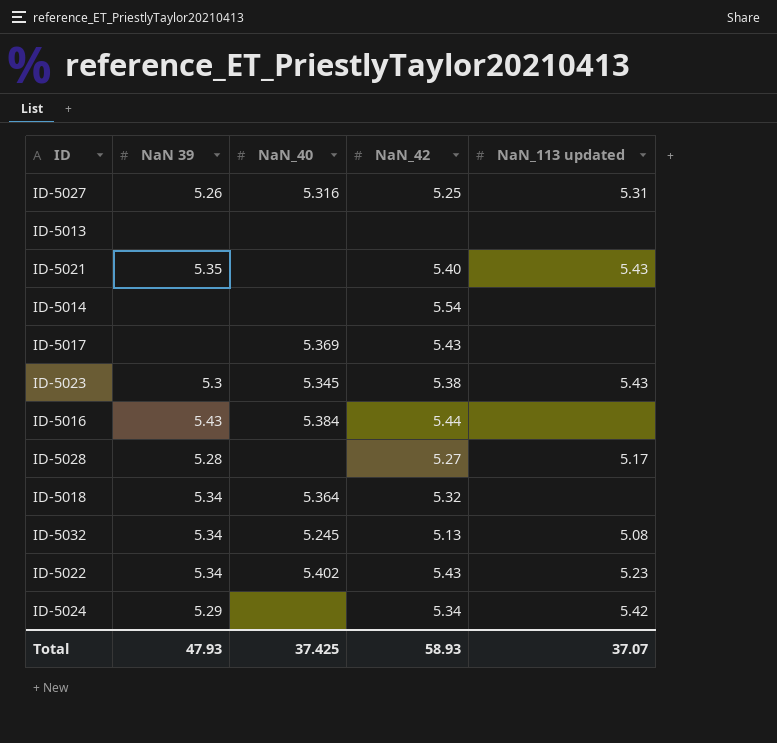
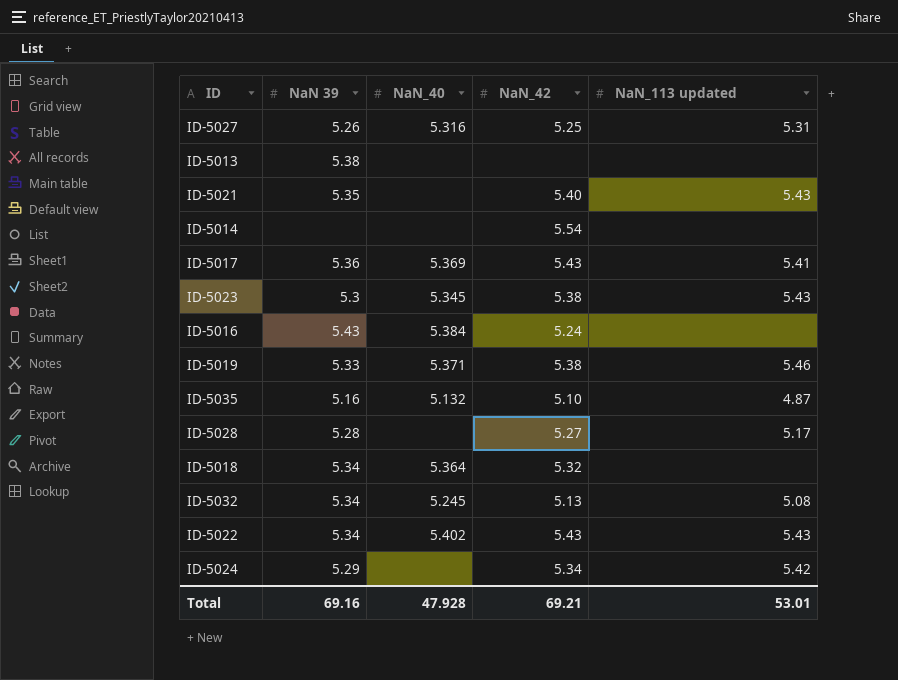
ID-5013 | NaN 39: none -> 5.38
ID-5017 | NaN 39: none -> 5.36
ID-5017 | NaN_113 updated: none -> 5.41
ID-5016 | NaN_42: 5.44 -> 5.24
row ID-5019: none -> 5.33 | 5.371 | 5.38 | 5.46
row ID-5035: none -> 5.16 | 5.132 | 5.10 | 4.87
ID-5022 | NaN_113 updated: 5.23 -> 5.43
Total | NaN 39: 47.93 -> 69.16
Total | NaN_40: 37.425 -> 47.928
Total | NaN_42: 58.93 -> 69.21
Total | NaN_113 updated: 37.07 -> 53.01

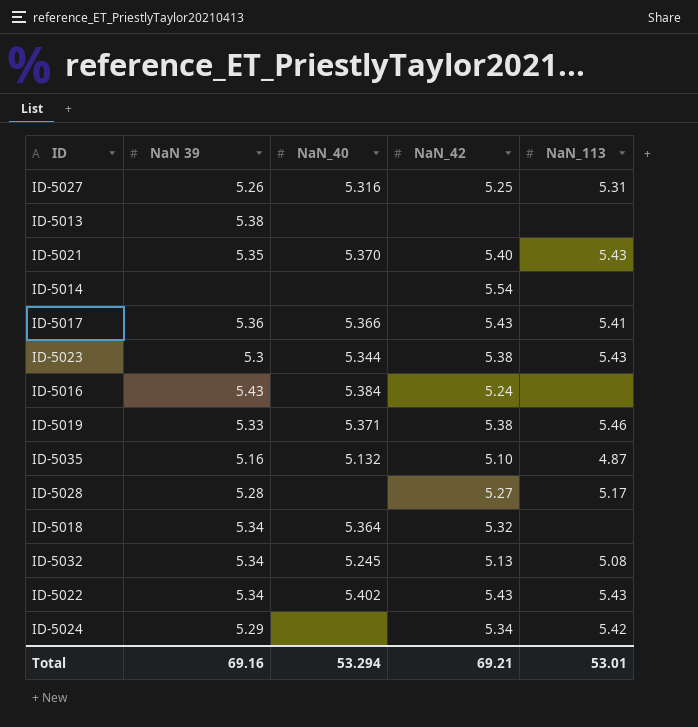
column name: NaN_113 updated -> NaN_113
ID-5021 | NaN_40: none -> 5.370
ID-5017 | NaN_40: 5.369 -> 5.366
ID-5023 | NaN_40: 5.345 -> 5.344
Total | NaN_40: 47.928 -> 53.294

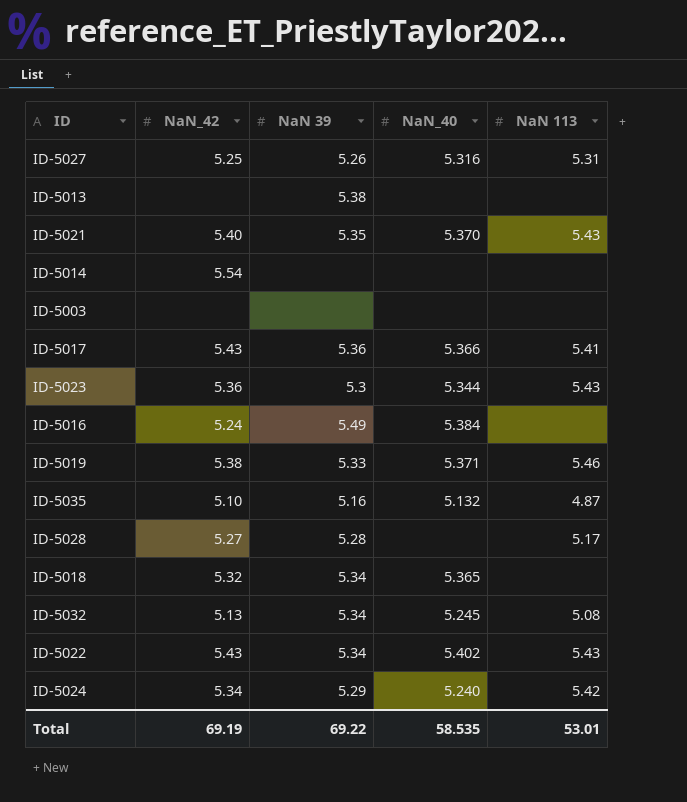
column NaN_42 | position: 4 -> 2
column name: NaN_113 -> NaN 113
row ID-5003: none -> none | none | none | none
ID-5023 | NaN_42: 5.38 -> 5.36
ID-5016 | NaN 39: 5.43 -> 5.49
ID-5018 | NaN_40: 5.364 -> 5.365
ID-5024 | NaN_40: none -> 5.240
Total | NaN_42: 69.21 -> 69.19
Total | NaN 39: 69.16 -> 69.22
Total | NaN_40: 53.294 -> 58.535

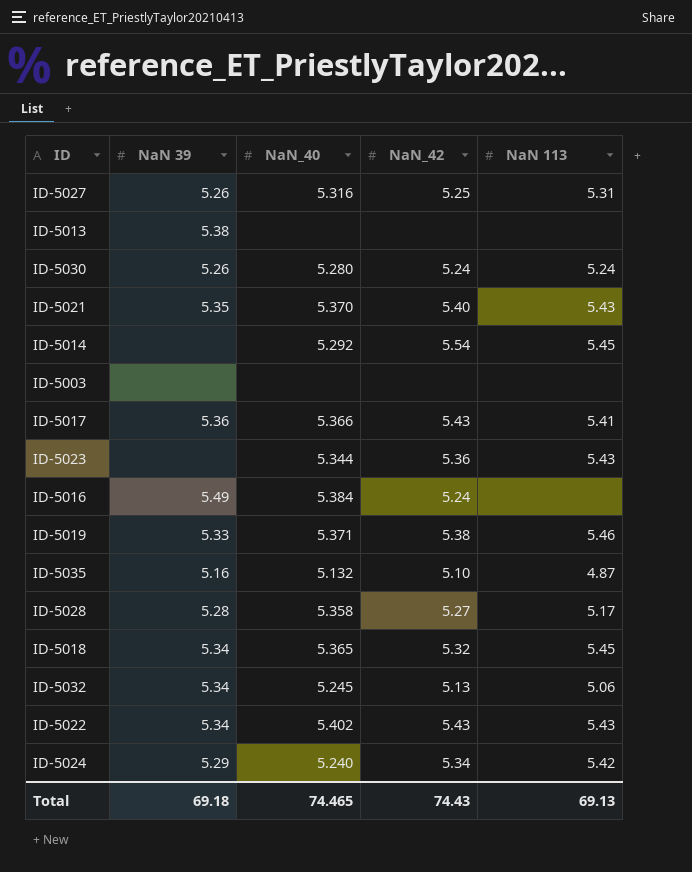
column NaN_42 | position: 2 -> 4
row ID-5030: none -> 5.26 | 5.280 | 5.24 | 5.24
ID-5014 | NaN_40: none -> 5.292
ID-5014 | NaN 113: none -> 5.45
ID-5023 | NaN 39: 5.3 -> none
ID-5028 | NaN_40: none -> 5.358
ID-5018 | NaN 113: none -> 5.45
ID-5032 | NaN 113: 5.08 -> 5.06
Total | NaN 39: 69.22 -> 69.18
Total | NaN_40: 58.535 -> 74.465
Total | NaN_42: 69.19 -> 74.43
Total | NaN 113: 53.01 -> 69.13

